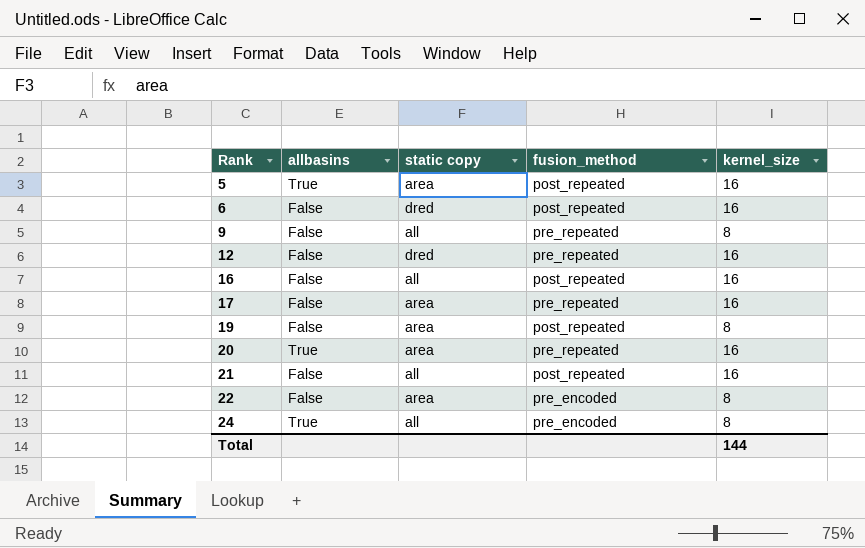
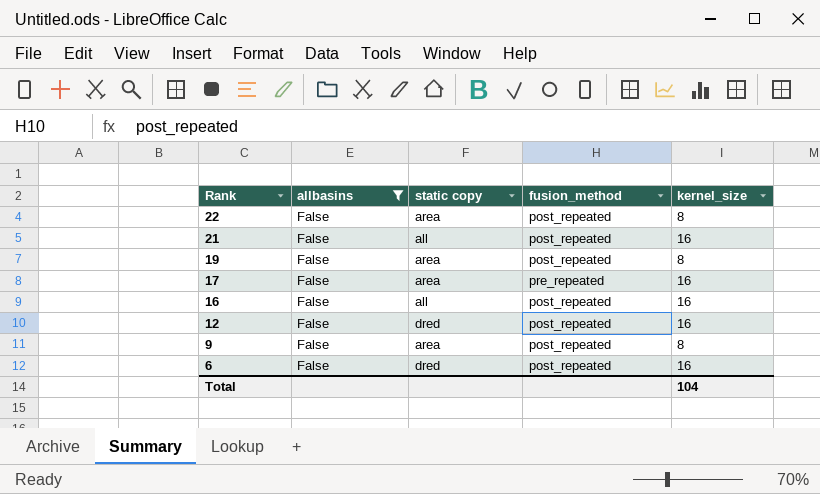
filter: none -> allbasins = False
row order: Rank ascending -> Rank descending
22 | fusion_method: pre_encoded -> post_repeated
12 | fusion_method: pre_repeated -> post_repeated
9 | static copy: all -> area
9 | fusion_method: pre_repeated -> post_repeated
Total | kernel_size: 144 -> 104

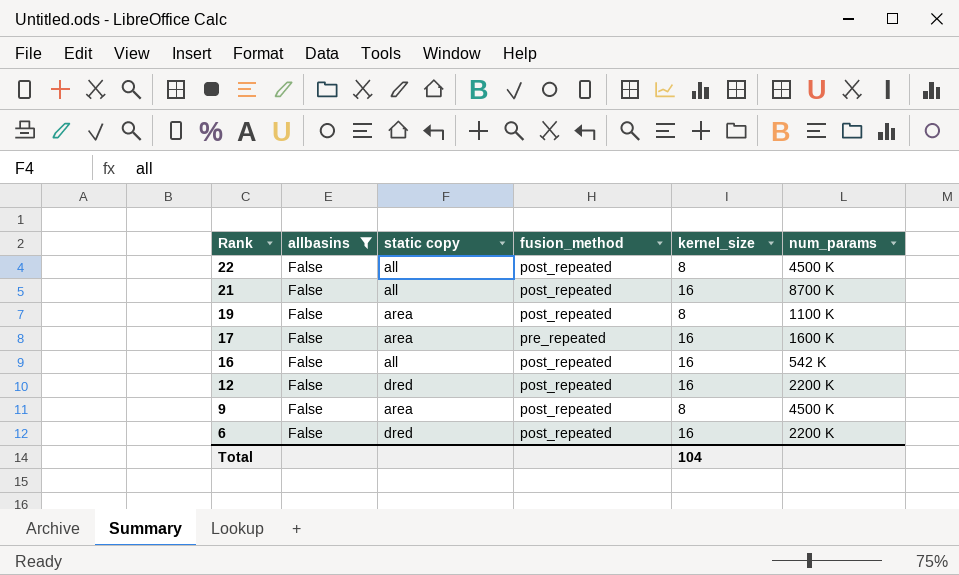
column num_params | position: none -> 6
22 | static copy: area -> all

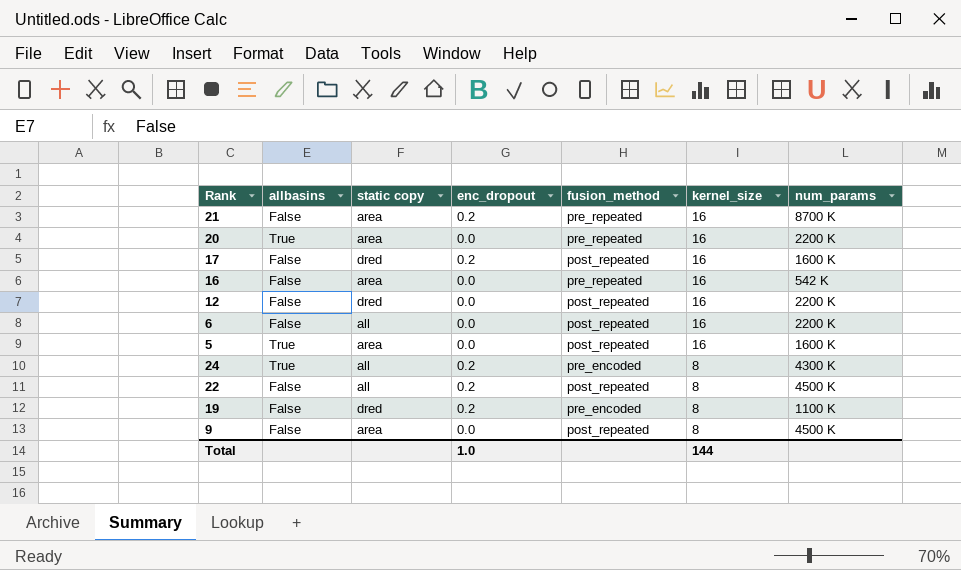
filter: allbasins = False -> none
row order: Rank descending -> kernel_size descending
column enc_dropout | position: none -> 4
21 | static copy: all -> area
21 | fusion_method: post_repeated -> pre_repeated
17 | static copy: area -> dred
17 | fusion_method: pre_repeated -> post_repeated
16 | static copy: all -> area
16 | fusion_method: post_repeated -> pre_repeated
6 | static copy: dred -> all
19 | static copy: area -> dred
19 | fusion_method: post_repeated -> pre_encoded
Total | kernel_size: 104 -> 144

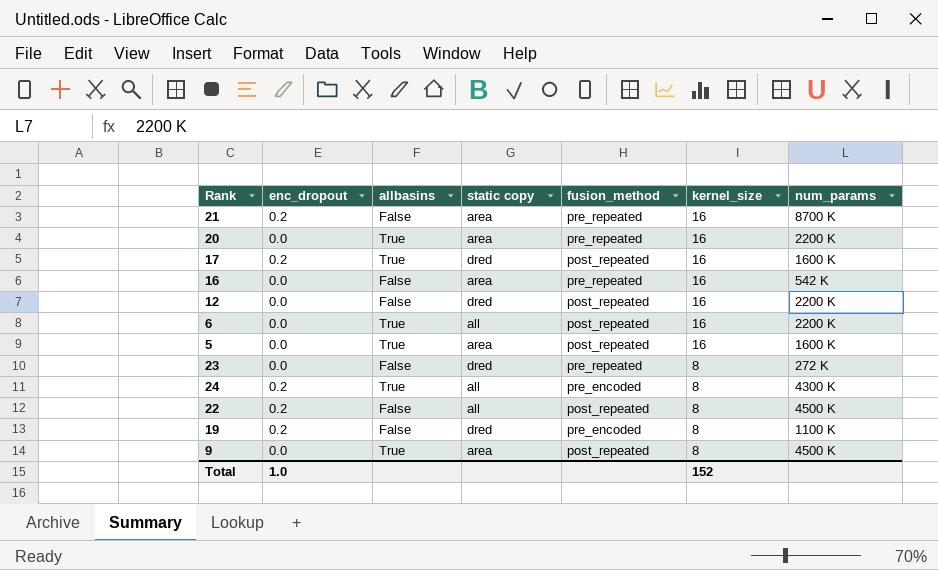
column enc_dropout | position: 4 -> 2
17 | allbasins: False -> True
6 | allbasins: False -> True
row 23: none -> 0.0 | False | dred | pre_repeated | 8 | 272 K
9 | allbasins: False -> True
Total | kernel_size: 144 -> 152

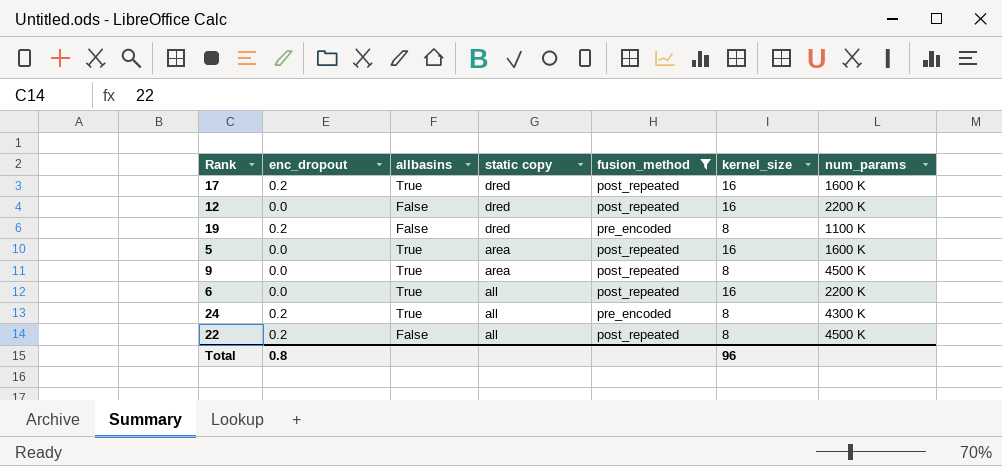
filter: none -> fusion_method != pre_repeated
row order: kernel_size descending -> static copy descending
Total | enc_dropout: 1.0 -> 0.8
Total | kernel_size: 152 -> 96

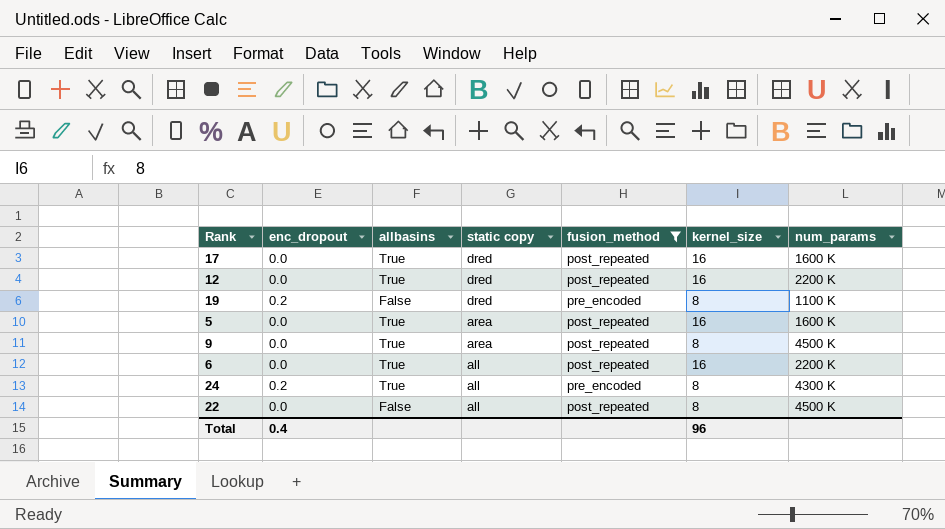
17 | enc_dropout: 0.2 -> 0.0
12 | allbasins: False -> True
22 | enc_dropout: 0.2 -> 0.0
Total | enc_dropout: 0.8 -> 0.4

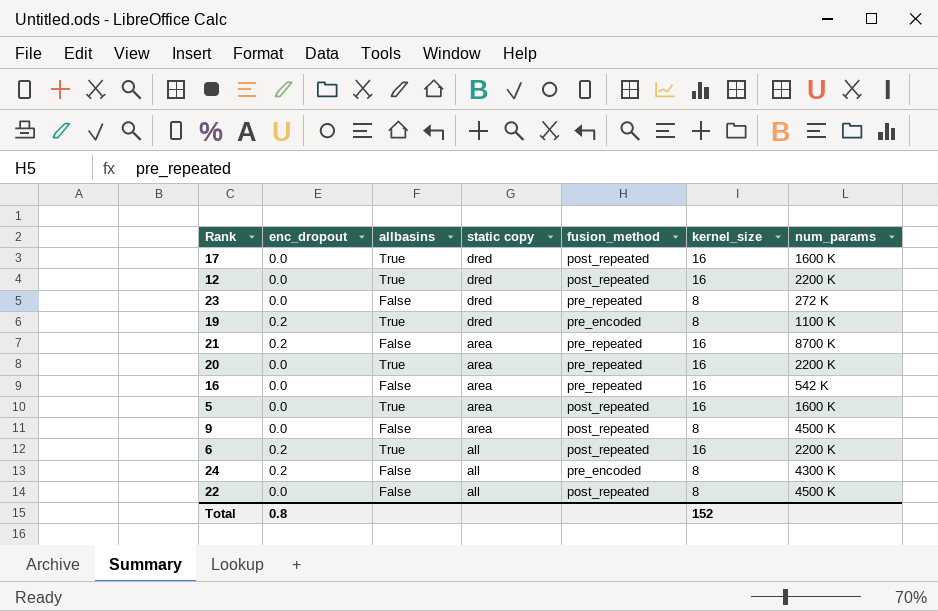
filter: fusion_method != pre_repeated -> none
19 | allbasins: False -> True
9 | allbasins: True -> False
6 | enc_dropout: 0.0 -> 0.2
24 | allbasins: True -> False
Total | enc_dropout: 0.4 -> 0.8
Total | kernel_size: 96 -> 152

